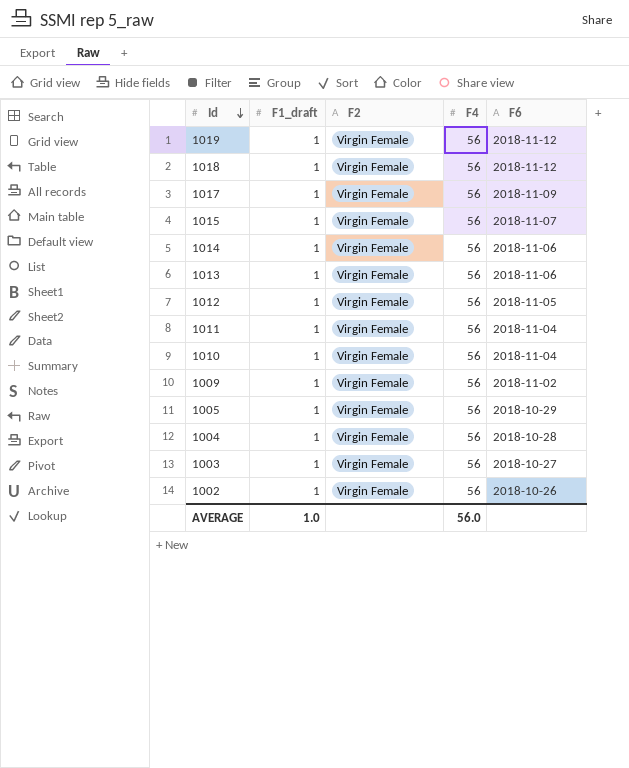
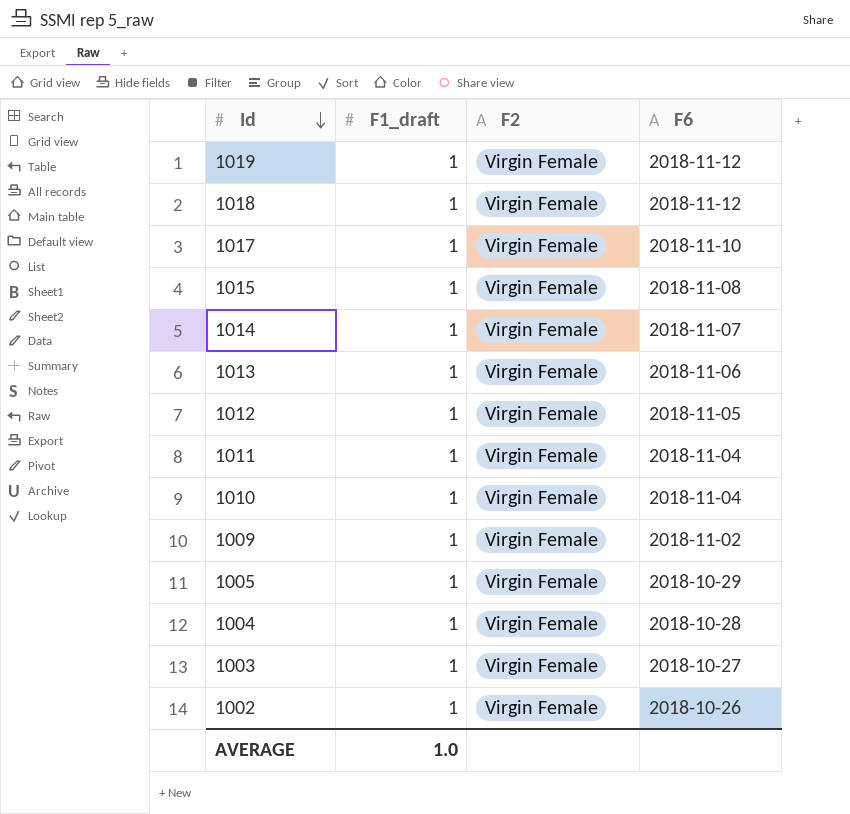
column F4 | position: 4 -> none
1017 | F6: 2018-11-09 -> 2018-11-10
1015 | F6: 2018-11-07 -> 2018-11-08
1014 | F6: 2018-11-06 -> 2018-11-07

